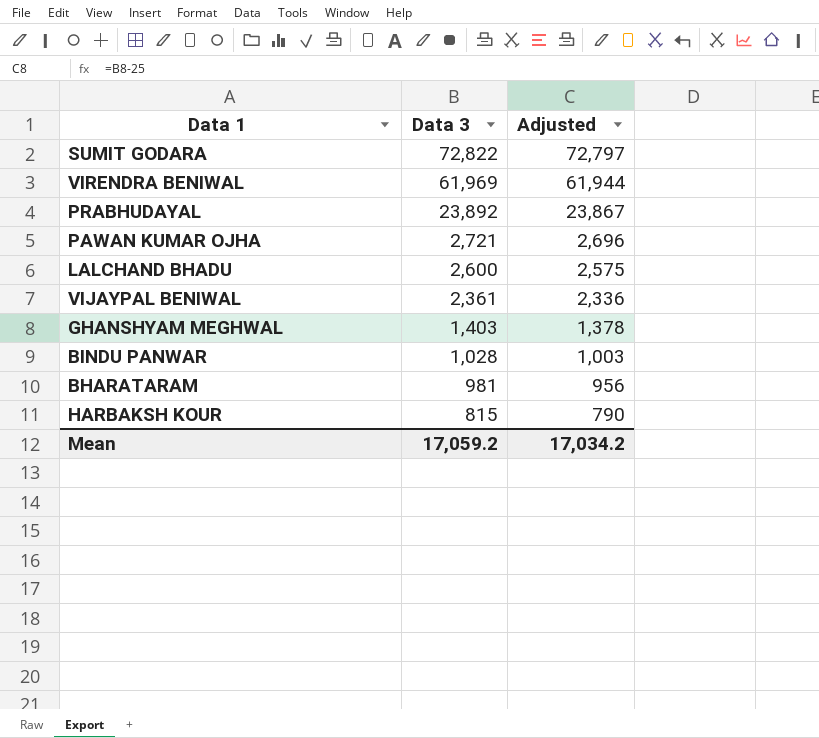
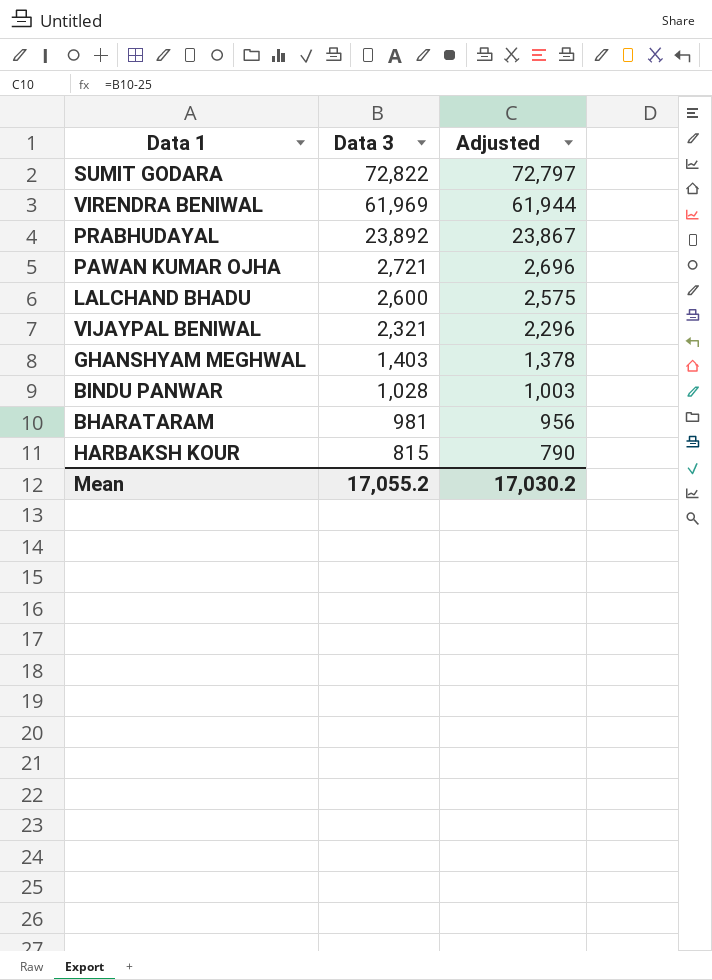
VIJAYPAL BENIWAL | Data 3: 2,361 -> 2,321
VIJAYPAL BENIWAL | Adjusted: 2,336 -> 2,296
Mean | Data 3: 17,059.2 -> 17,055.2
Mean | Adjusted: 17,034.2 -> 17,030.2

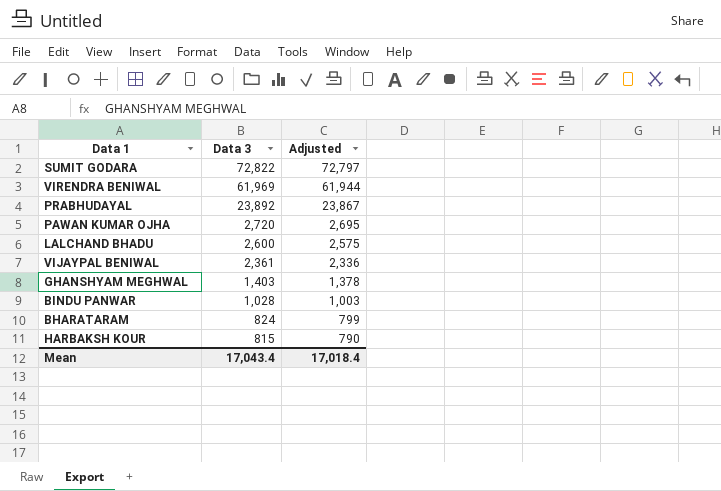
PAWAN KUMAR OJHA | Data 3: 2,721 -> 2,720
PAWAN KUMAR OJHA | Adjusted: 2,696 -> 2,695
VIJAYPAL BENIWAL | Data 3: 2,321 -> 2,361
VIJAYPAL BENIWAL | Adjusted: 2,296 -> 2,336
BHARATARAM | Data 3: 981 -> 824
BHARATARAM | Adjusted: 956 -> 799
Mean | Data 3: 17,055.2 -> 17,043.4
Mean | Adjusted: 17,030.2 -> 17,018.4

